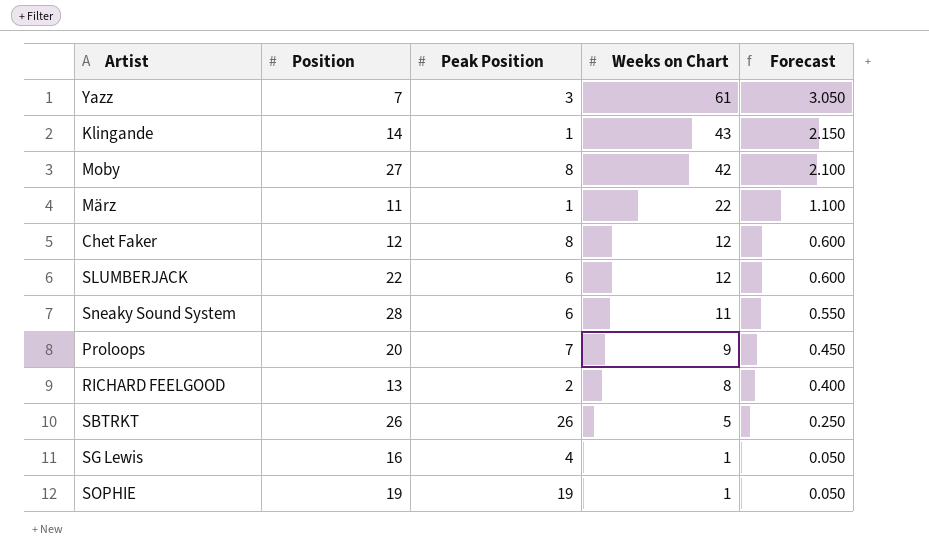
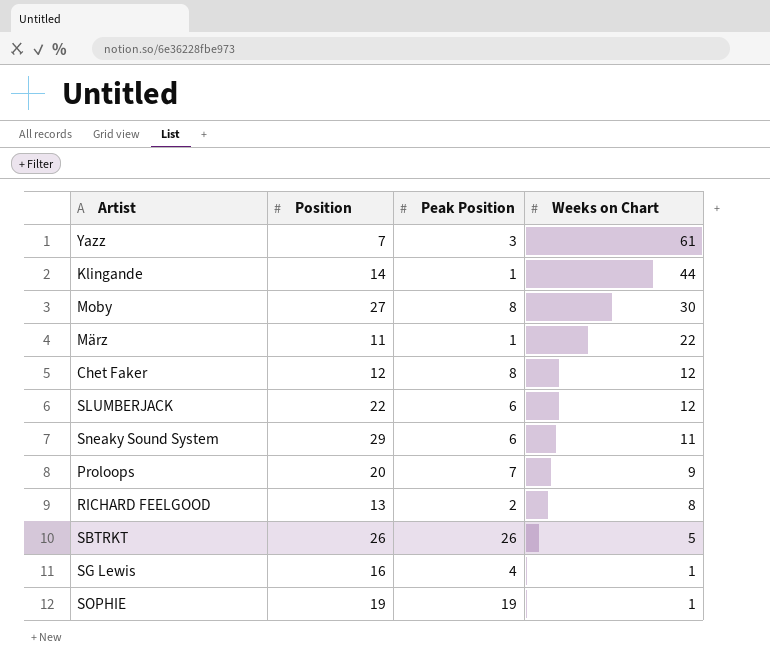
column Forecast | formula: [Weeks on Chart] * 0.05 -> none
Klingande | Weeks on Chart: 43 -> 44
Moby | Weeks on Chart: 42 -> 30
Sneaky Sound System | Position: 28 -> 29

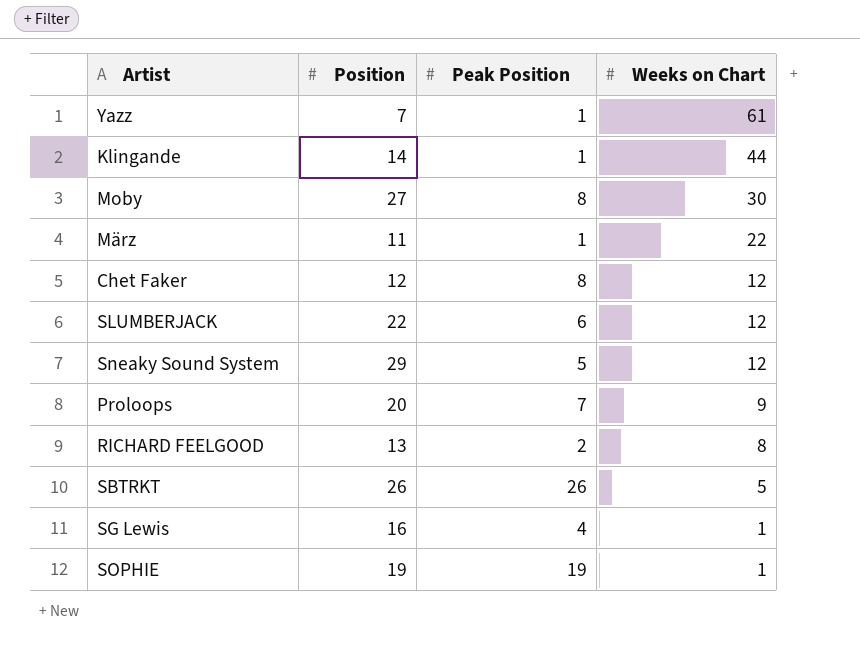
Yazz | Peak Position: 3 -> 1
Sneaky Sound System | Peak Position: 6 -> 5
Sneaky Sound System | Weeks on Chart: 11 -> 12

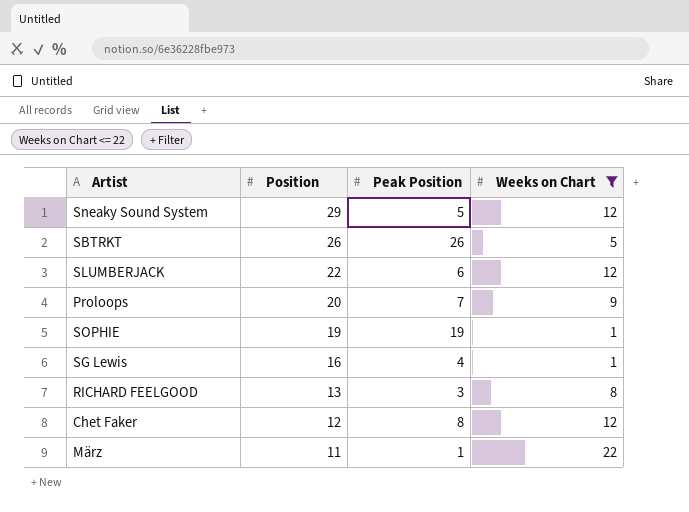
filter: none -> Weeks on Chart <= 22
row order: Weeks on Chart descending -> Position descending
RICHARD FEELGOOD | Peak Position: 2 -> 3

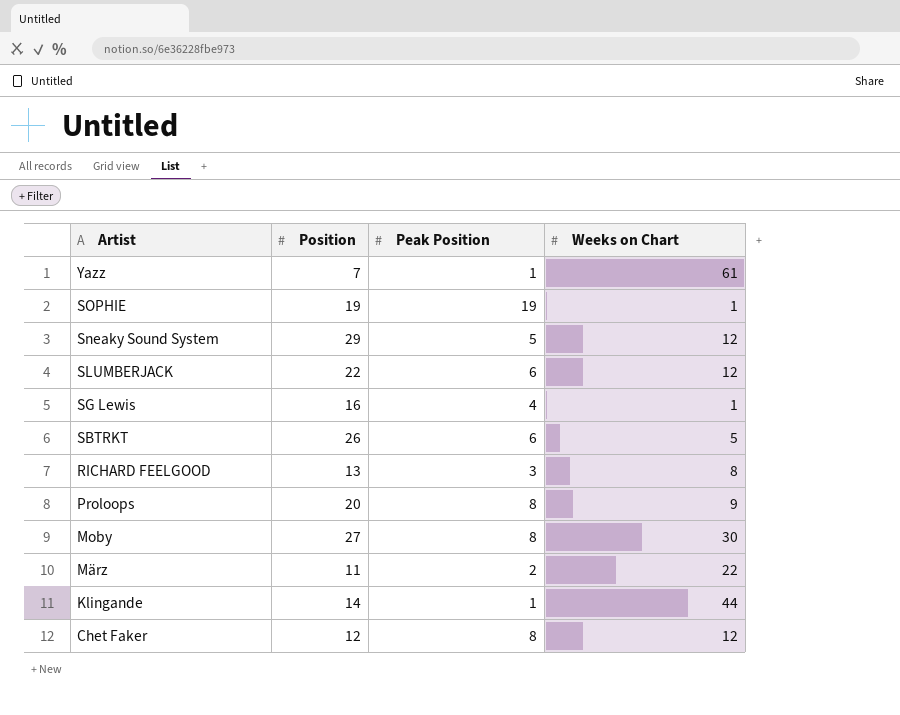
filter: Weeks on Chart <= 22 -> none
row order: Position descending -> Artist descending
SBTRKT | Peak Position: 26 -> 6
Proloops | Peak Position: 7 -> 8
März | Peak Position: 1 -> 2

